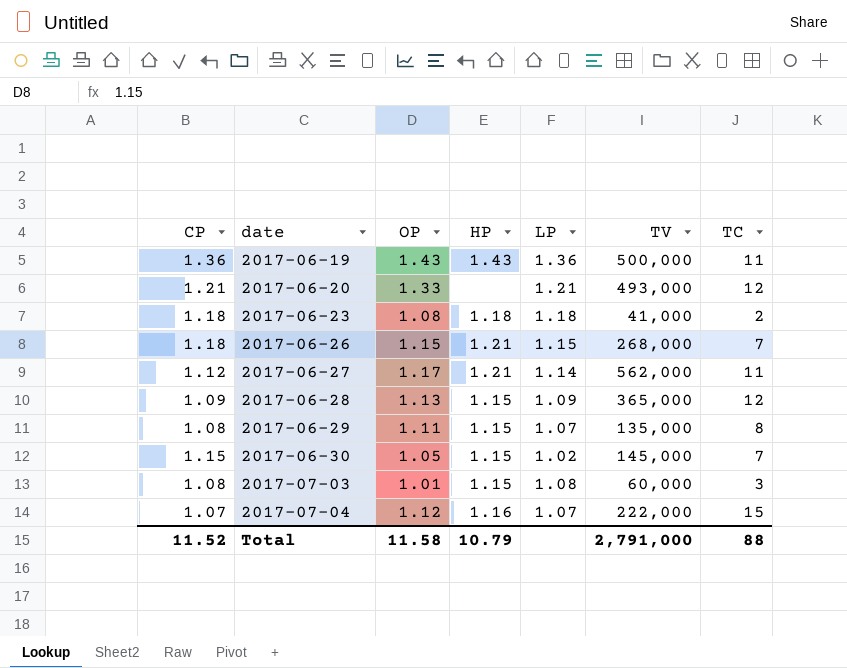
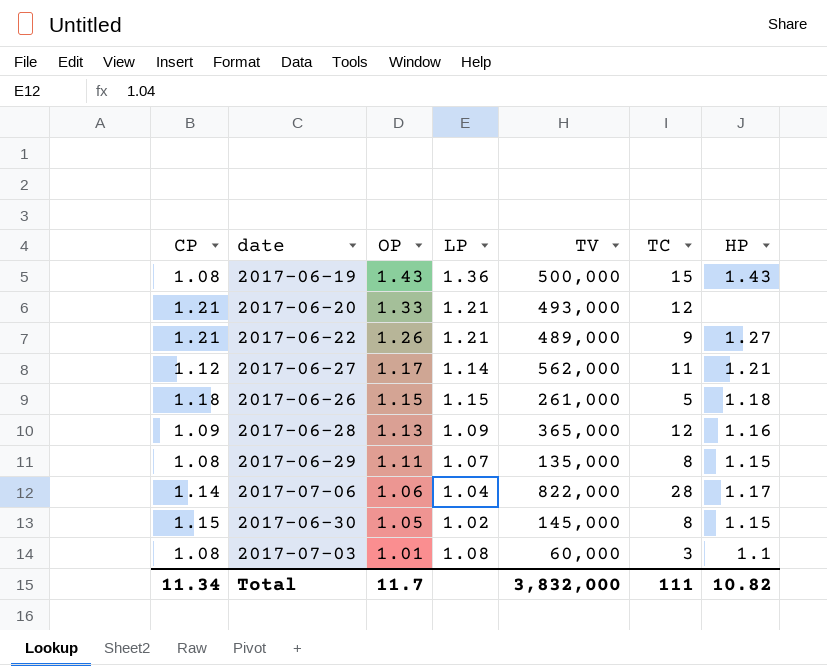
row order: date ascending -> OP descending
column HP | position: 4 -> 7
row 2017-06-23: 1.18 | 1.08 | 1.18 | 1.18 | 41,000 | 2 -> none
row 2017-07-04: 1.07 | 1.12 | 1.16 | 1.07 | 222,000 | 15 -> none
2017-06-19 | CP: 1.36 -> 1.08
2017-06-19 | TC: 11 -> 15
row 2017-06-22: none -> 1.21 | 1.26 | 1.21 | 489,000 | 9 | 1.27
2017-06-26 | TV: 268,000 -> 261,000
2017-06-26 | TC: 7 -> 5
2017-06-26 | HP: 1.21 -> 1.18
2017-06-28 | HP: 1.15 -> 1.16
row 2017-07-06: none -> 1.14 | 1.06 | 1.04 | 822,000 | 28 | 1.17
2017-06-30 | TC: 7 -> 8
2017-07-03 | HP: 1.15 -> 1.1
Total | CP: 11.52 -> 11.34
Total | OP: 11.58 -> 11.7
Total | TV: 2,791,000 -> 3,832,000
Total | TC: 88 -> 111
Total | HP: 10.79 -> 10.82

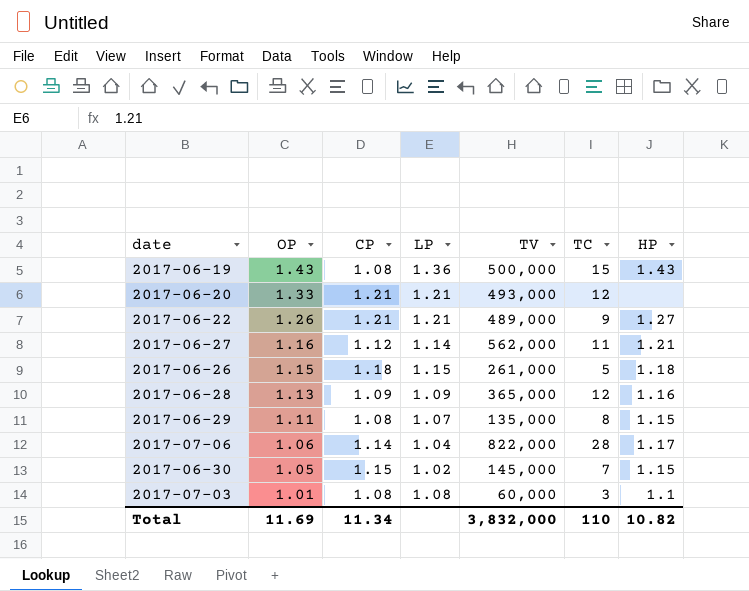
column CP | position: 1 -> 3
2017-06-27 | OP: 1.17 -> 1.16
2017-06-30 | TC: 8 -> 7
Total | OP: 11.7 -> 11.69
Total | TC: 111 -> 110

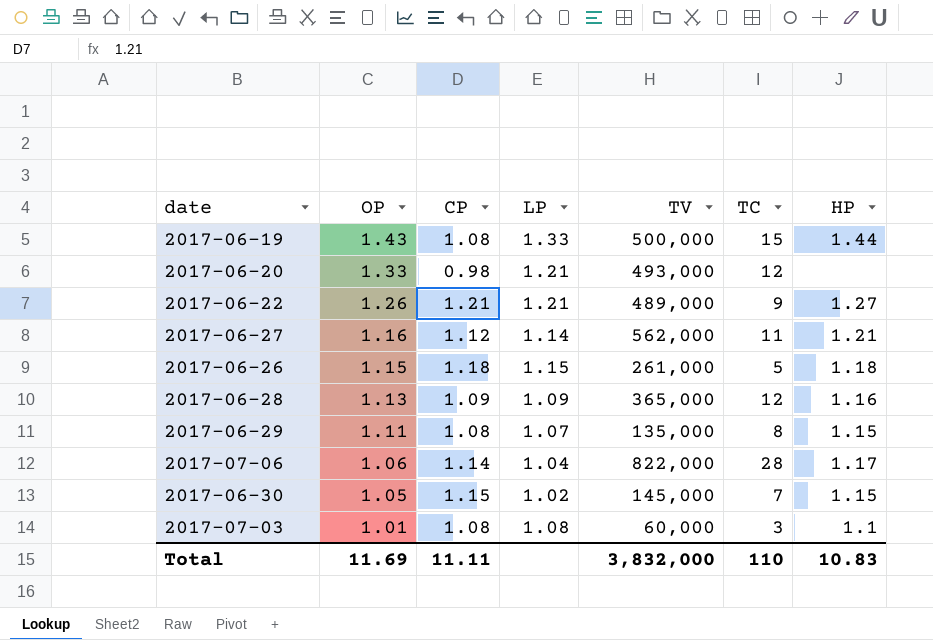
2017-06-19 | LP: 1.36 -> 1.33
2017-06-19 | HP: 1.43 -> 1.44
2017-06-20 | CP: 1.21 -> 0.98
Total | CP: 11.34 -> 11.11
Total | HP: 10.82 -> 10.83

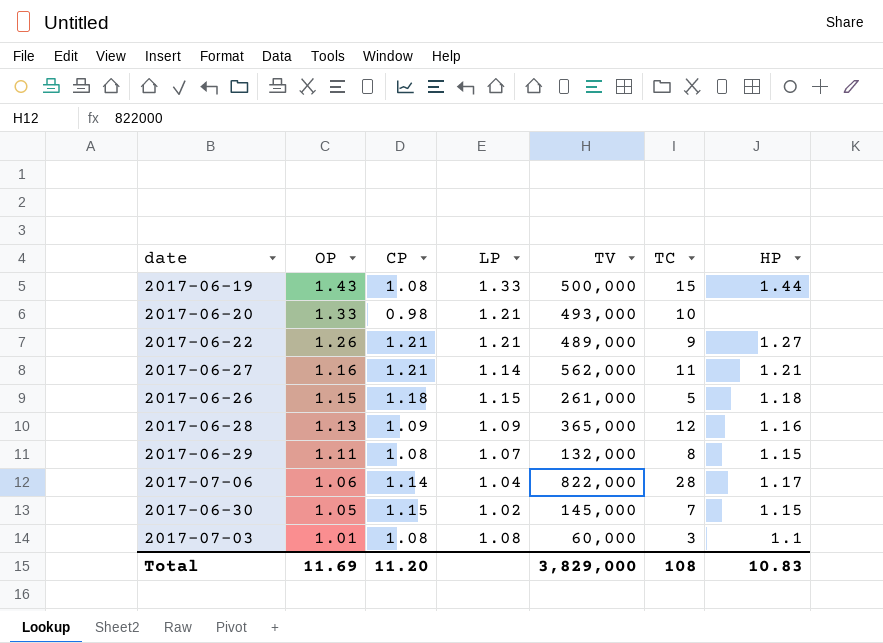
2017-06-20 | TC: 12 -> 10
2017-06-27 | CP: 1.12 -> 1.21
2017-06-29 | TV: 135,000 -> 132,000
Total | CP: 11.11 -> 11.20
Total | TV: 3,832,000 -> 3,829,000
Total | TC: 110 -> 108

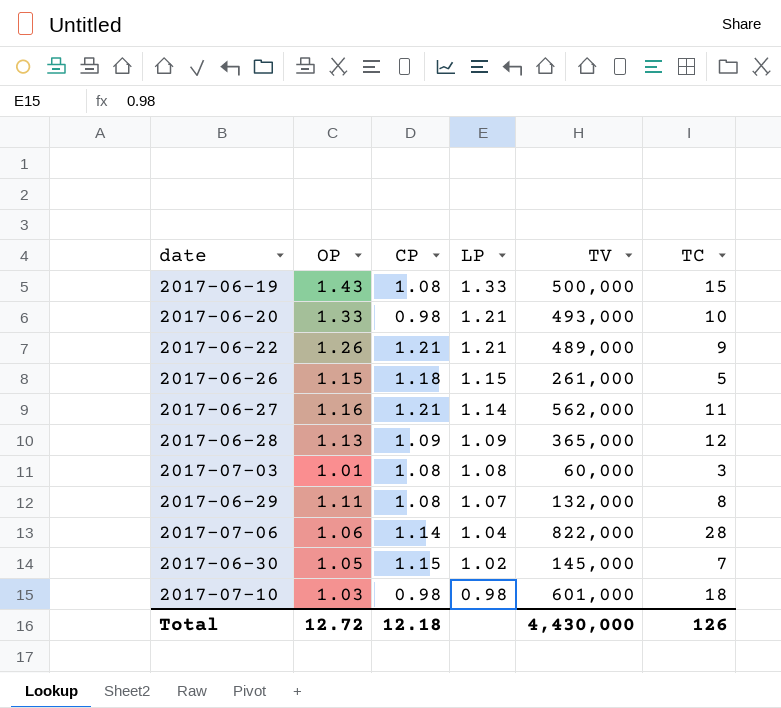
row order: OP descending -> LP descending
column HP | position: 7 -> none
row 2017-07-10: none -> 1.03 | 0.98 | 0.98 | 601,000 | 18
Total | OP: 11.69 -> 12.72
Total | CP: 11.20 -> 12.18
Total | TV: 3,829,000 -> 4,430,000
Total | TC: 108 -> 126

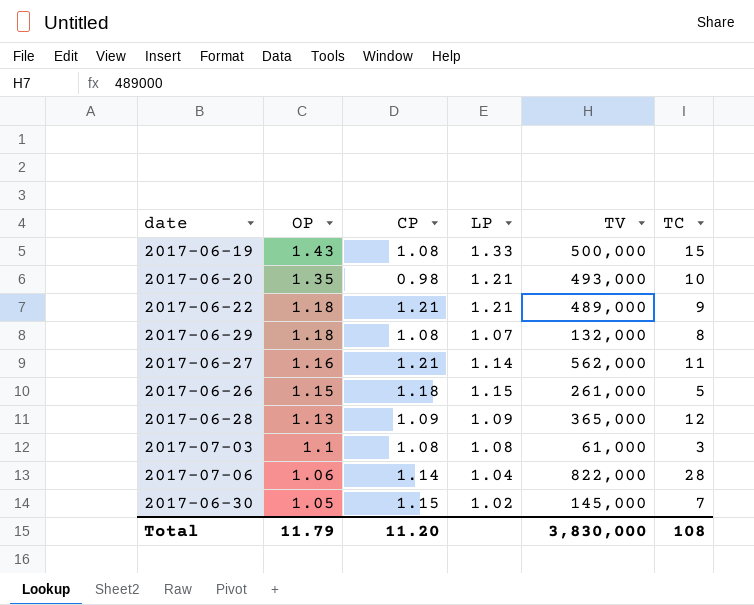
row order: LP descending -> OP descending
row 2017-07-10: 1.03 | 0.98 | 0.98 | 601,000 | 18 -> none
2017-06-20 | OP: 1.33 -> 1.35
2017-06-22 | OP: 1.26 -> 1.18
2017-06-29 | OP: 1.11 -> 1.18
2017-07-03 | OP: 1.01 -> 1.1
2017-07-03 | TV: 60,000 -> 61,000
Total | OP: 12.72 -> 11.79
Total | CP: 12.18 -> 11.20
Total | TV: 4,430,000 -> 3,830,000
Total | TC: 126 -> 108

